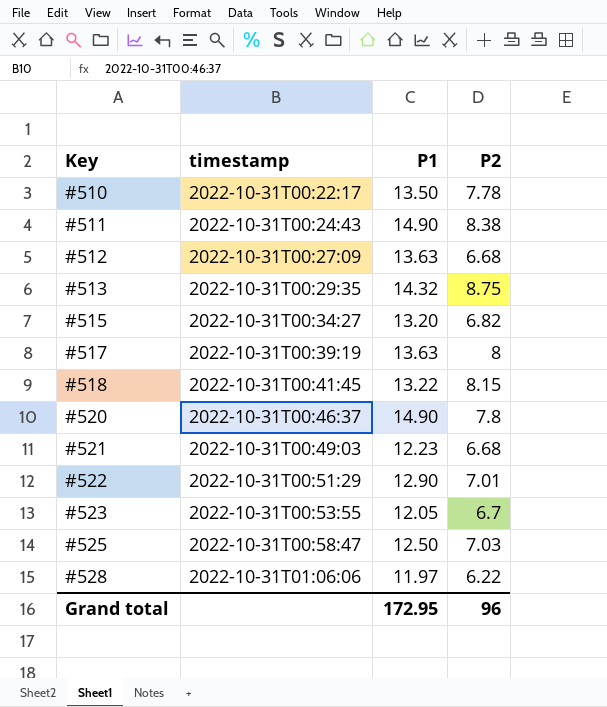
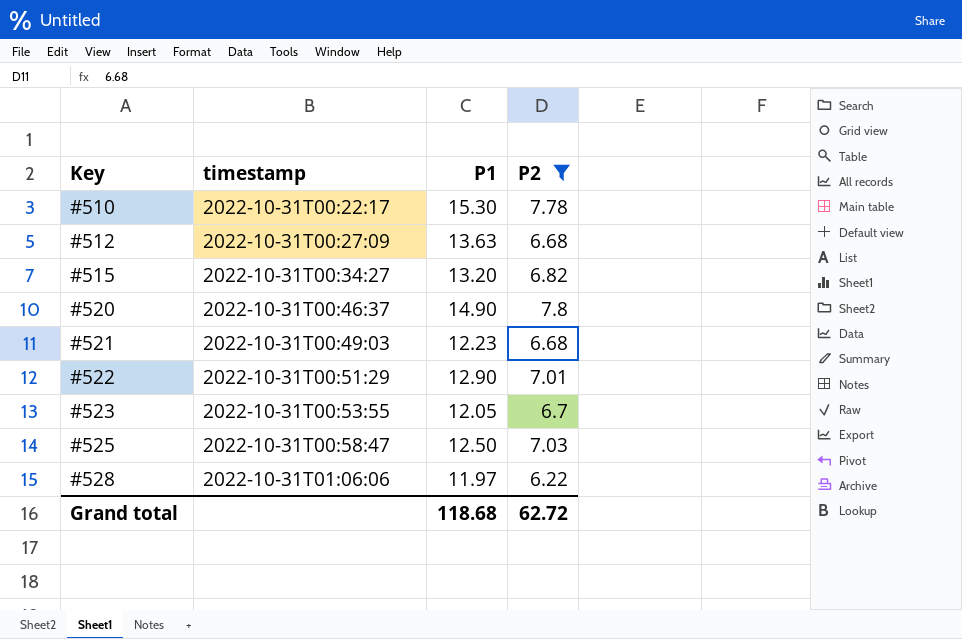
filter: none -> P2 <= 7.8
#510 | P1: 13.50 -> 15.30
Grand total | P1: 172.95 -> 118.68
Grand total | P2: 96 -> 62.72

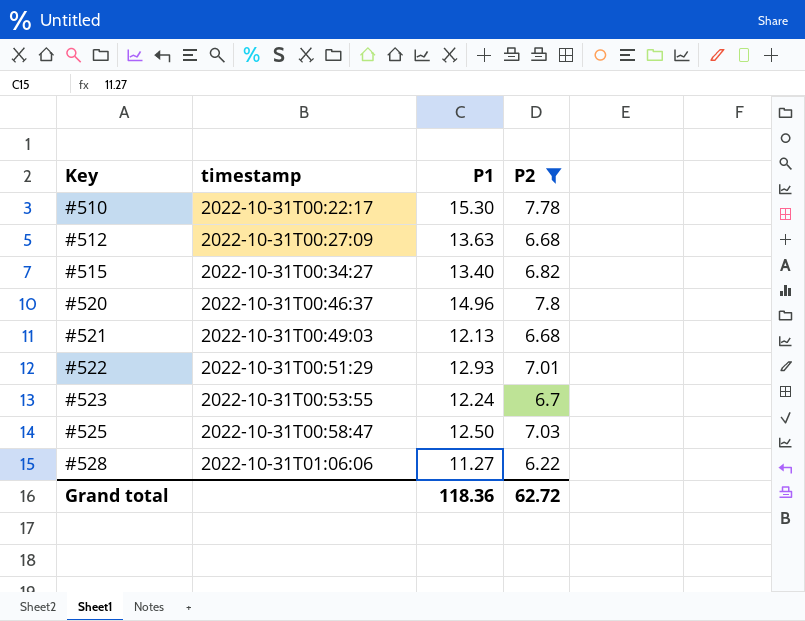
#515 | P1: 13.20 -> 13.40
#520 | P1: 14.90 -> 14.96
#521 | P1: 12.23 -> 12.13
#522 | P1: 12.90 -> 12.93
#523 | P1: 12.05 -> 12.24
#528 | P1: 11.97 -> 11.27
Grand total | P1: 118.68 -> 118.36

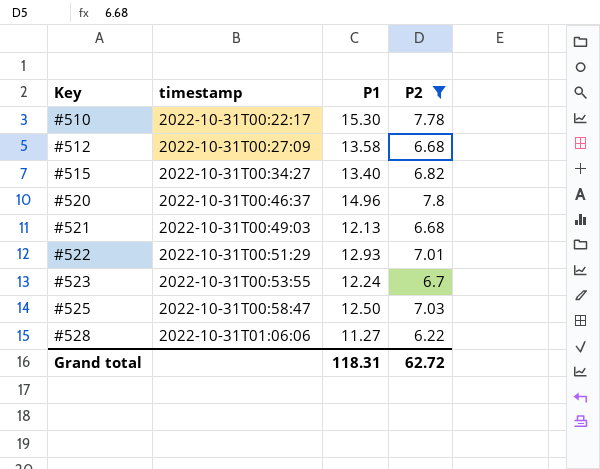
#512 | P1: 13.63 -> 13.58
Grand total | P1: 118.36 -> 118.31

